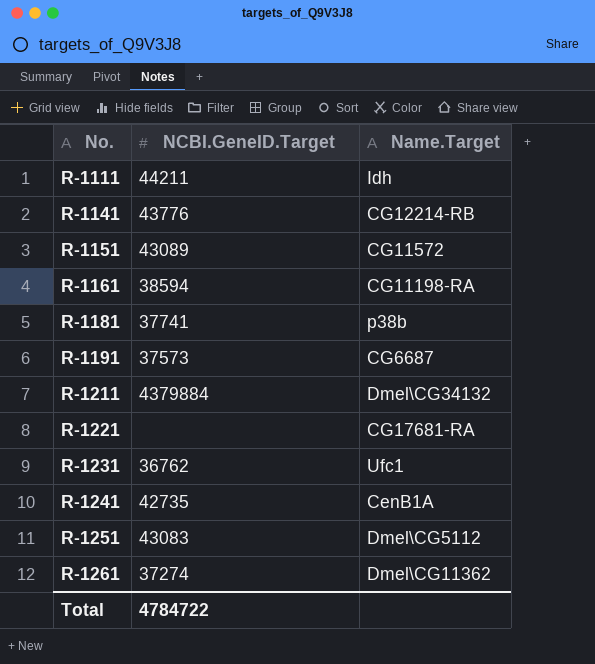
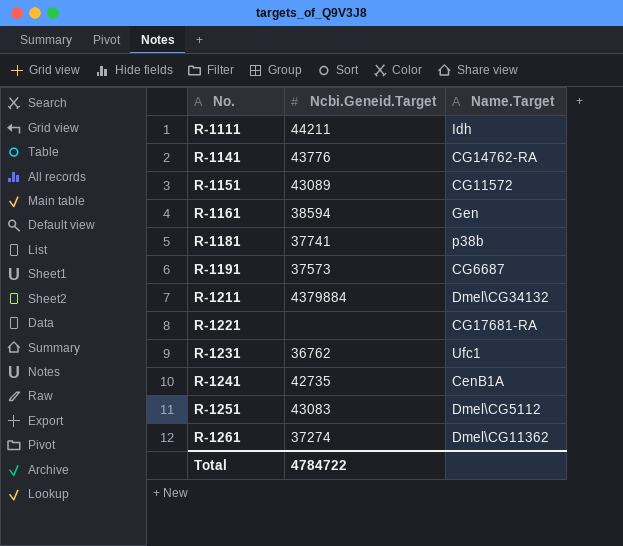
column name: NCBI.GeneID.Target -> Ncbi.Geneid.Target
R-1141 | Name.Target: CG12214-RB -> CG14762-RA
R-1161 | Name.Target: CG11198-RA -> Gen

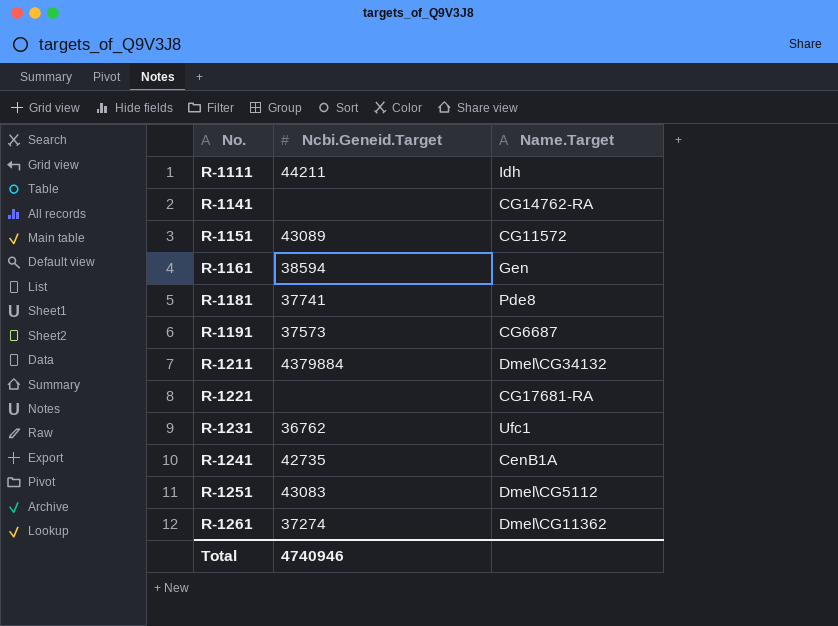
R-1141 | Ncbi.Geneid.Target: 43776 -> none
R-1181 | Name.Target: p38b -> Pde8
Total | Ncbi.Geneid.Target: 4784722 -> 4740946

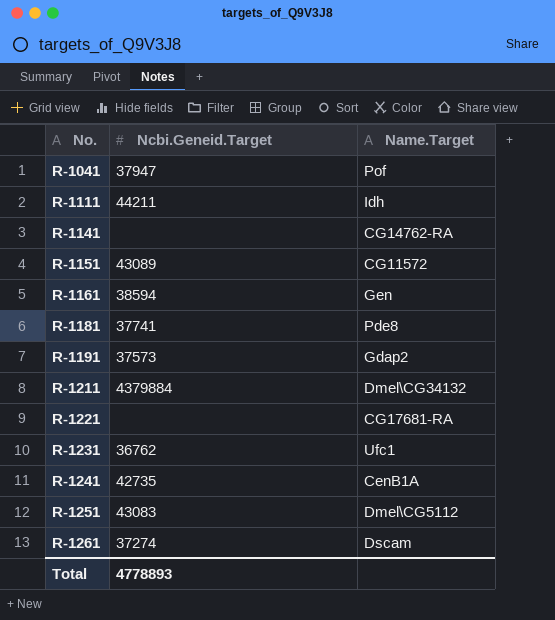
row R-1041: none -> 37947 | Pof
R-1191 | Name.Target: CG6687 -> Gdap2
R-1261 | Name.Target: Dmel\CG11362 -> Dscam
Total | Ncbi.Geneid.Target: 4740946 -> 4778893

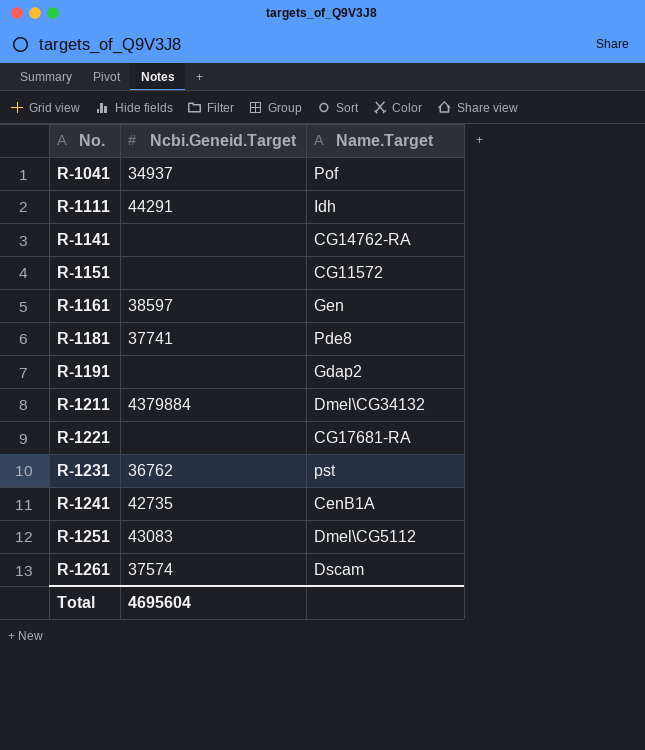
R-1041 | Ncbi.Geneid.Target: 37947 -> 34937
R-1111 | Ncbi.Geneid.Target: 44211 -> 44291
R-1151 | Ncbi.Geneid.Target: 43089 -> none
R-1161 | Ncbi.Geneid.Target: 38594 -> 38597
R-1191 | Ncbi.Geneid.Target: 37573 -> none
R-1231 | Name.Target: Ufc1 -> pst
R-1261 | Ncbi.Geneid.Target: 37274 -> 37574
Total | Ncbi.Geneid.Target: 4778893 -> 4695604

